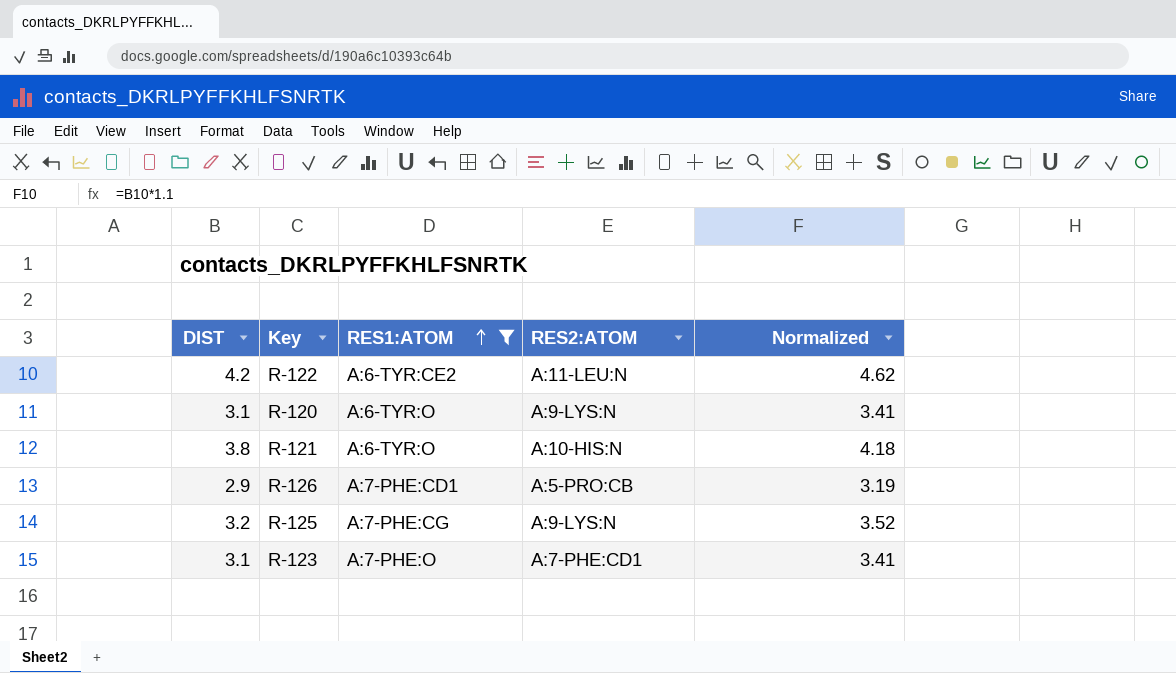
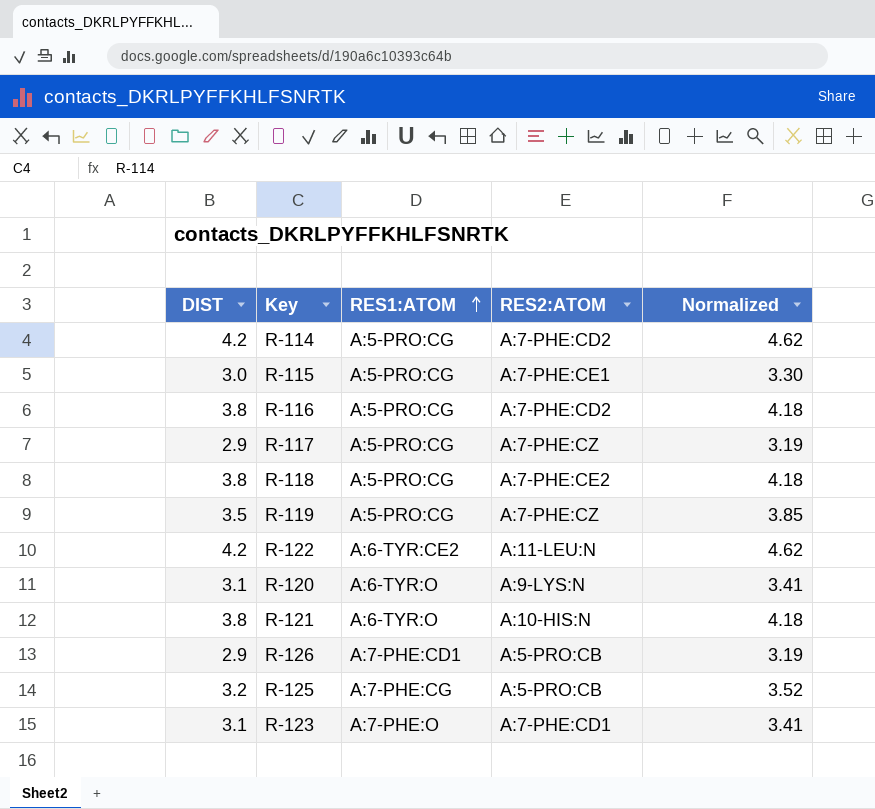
filter: RES1:ATOM != A:5-PRO:CG -> none
R-125 | RES2:ATOM: A:9-LYS:N -> A:5-PRO:CB

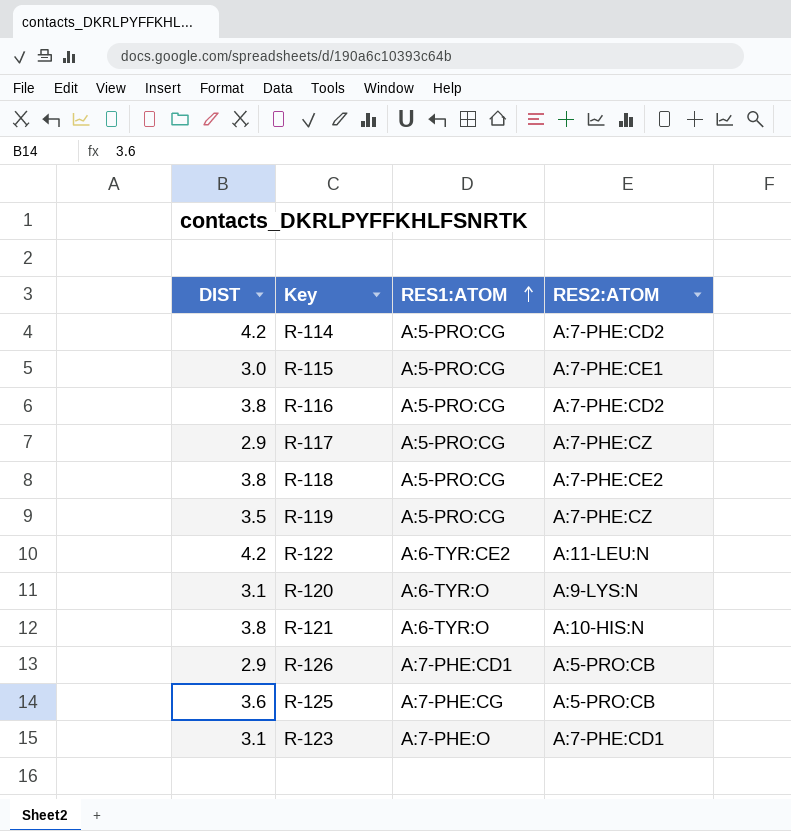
column Normalized | formula: [DIST] * 1.1 -> none
R-125 | DIST: 3.2 -> 3.6

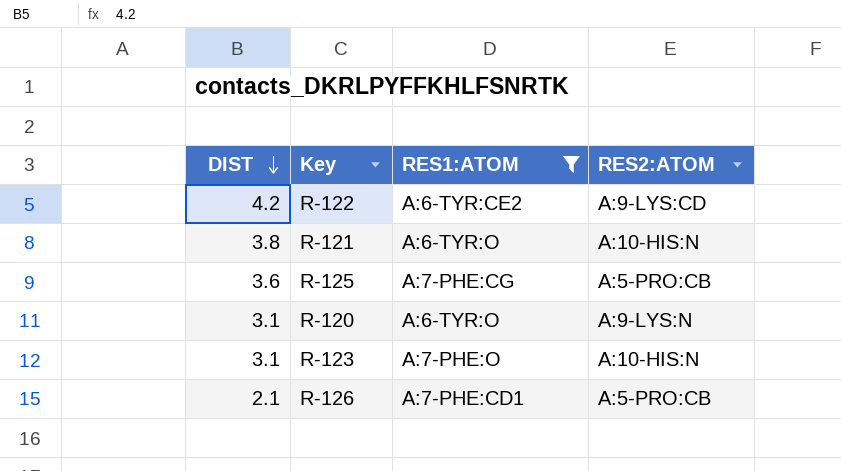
filter: none -> RES1:ATOM != A:5-PRO:CG
row order: RES1:ATOM ascending -> DIST descending
R-122 | RES2:ATOM: A:11-LEU:N -> A:9-LYS:CD
R-123 | RES2:ATOM: A:7-PHE:CD1 -> A:10-HIS:N
R-126 | DIST: 2.9 -> 2.1

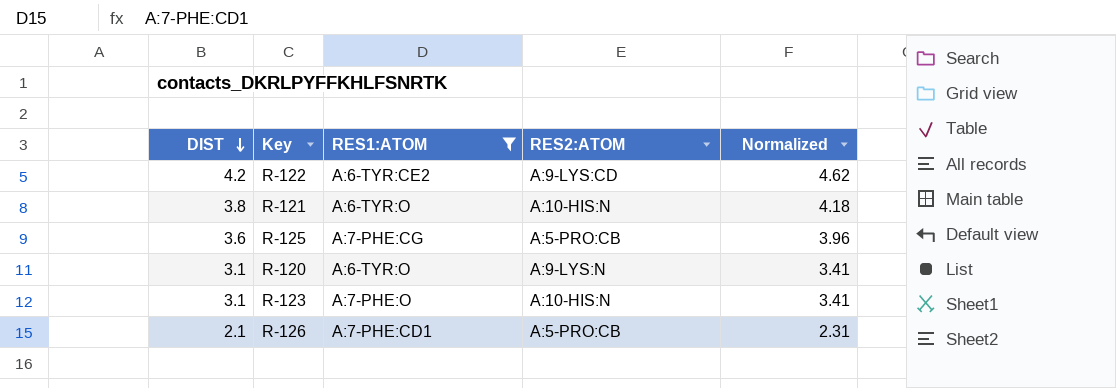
column Normalized | formula: none -> [DIST] * 1.1

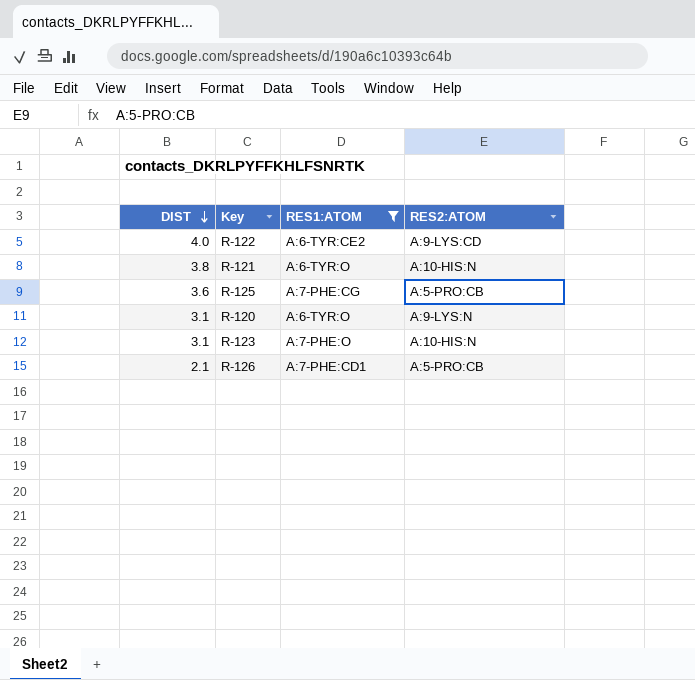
column Normalized | formula: [DIST] * 1.1 -> none
R-122 | DIST: 4.2 -> 4.0

